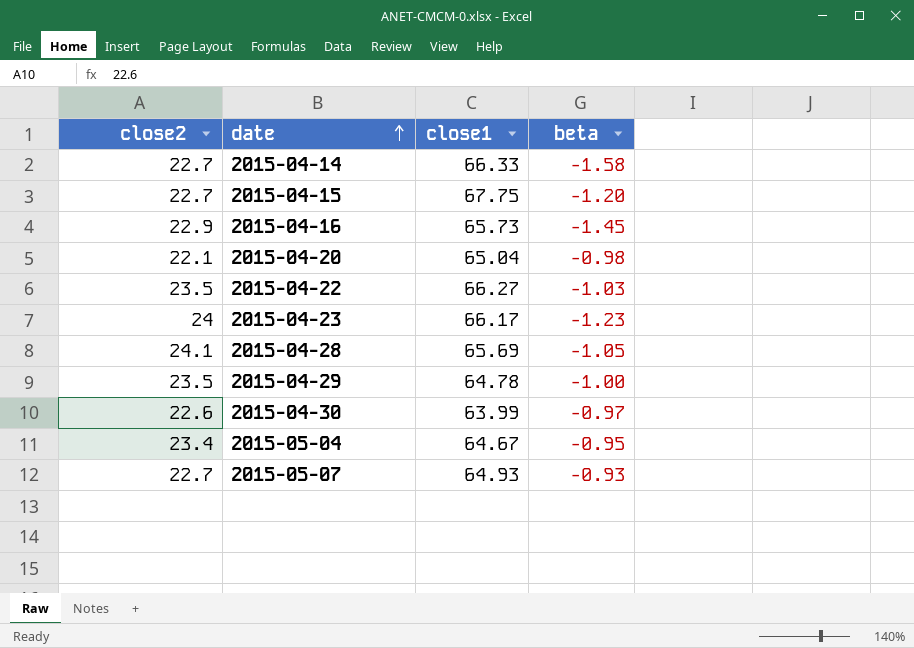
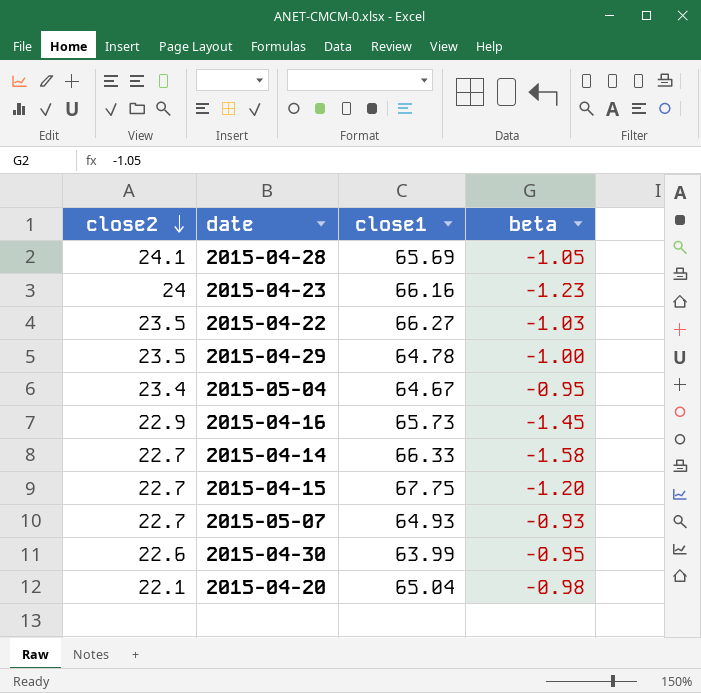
row order: date ascending -> close2 descending
2015-04-23 | close1: 66.17 -> 66.16
2015-04-30 | beta: -0.97 -> -0.95

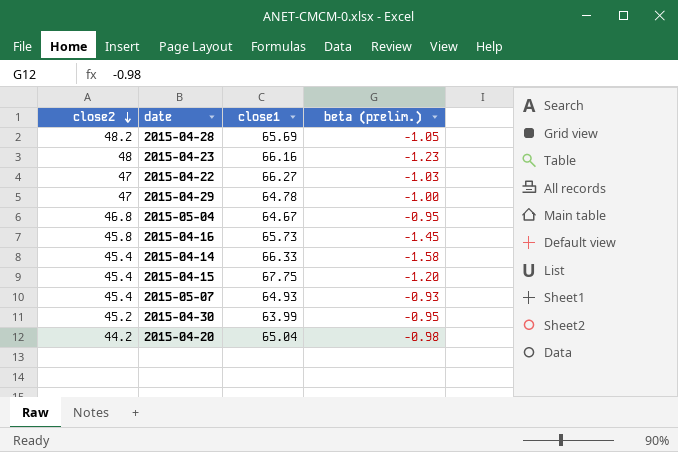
column name: beta -> beta (prelim.)
2015-04-28 | close2: 24.1 -> 48.2
2015-04-23 | close2: 24 -> 48
2015-04-22 | close2: 23.5 -> 47
2015-04-29 | close2: 23.5 -> 47
2015-05-04 | close2: 23.4 -> 46.8
2015-04-16 | close2: 22.9 -> 45.8
2015-04-14 | close2: 22.7 -> 45.4
2015-04-15 | close2: 22.7 -> 45.4
2015-05-07 | close2: 22.7 -> 45.4
2015-04-30 | close2: 22.6 -> 45.2
2015-04-20 | close2: 22.1 -> 44.2

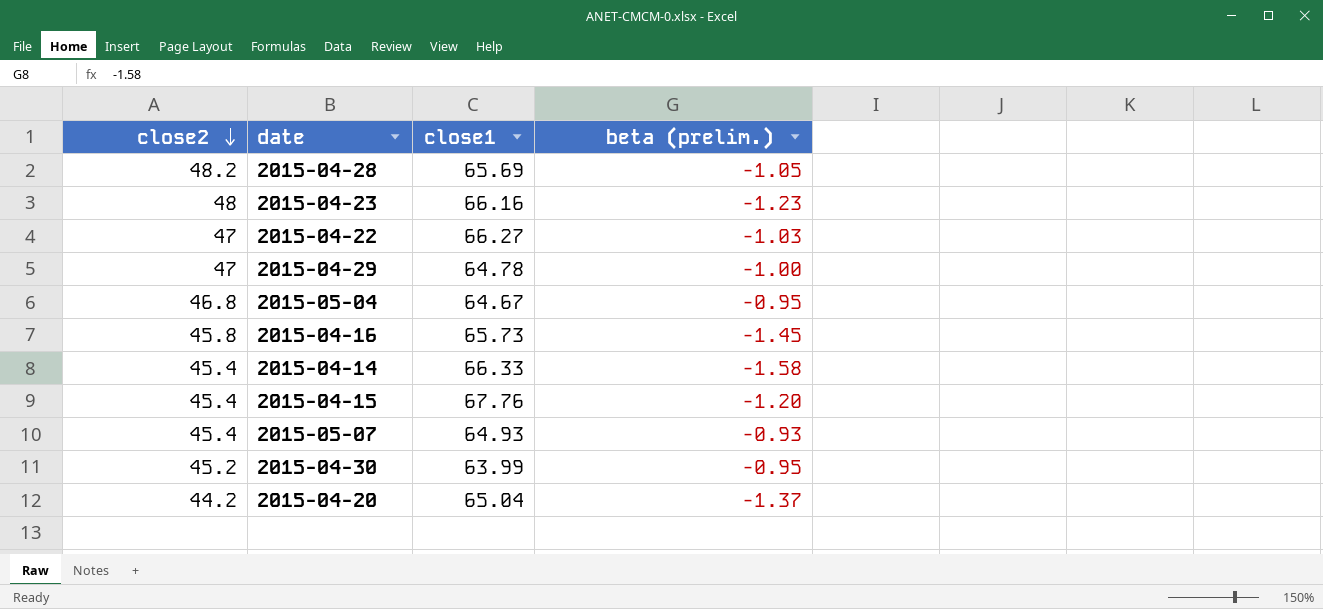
2015-04-15 | close1: 67.75 -> 67.76
2015-04-20 | beta (prelim.): -0.98 -> -1.37

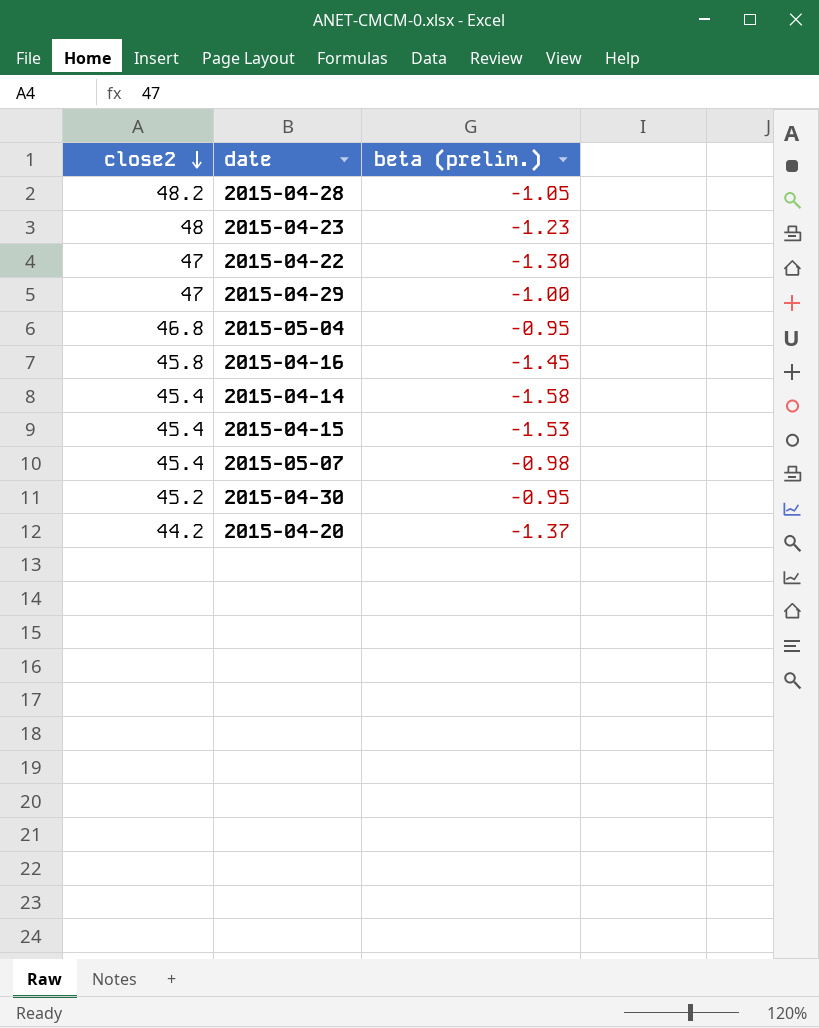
column close1 | position: 3 -> none
2015-04-22 | beta (prelim.): -1.03 -> -1.30
2015-04-15 | beta (prelim.): -1.20 -> -1.53
2015-05-07 | beta (prelim.): -0.93 -> -0.98

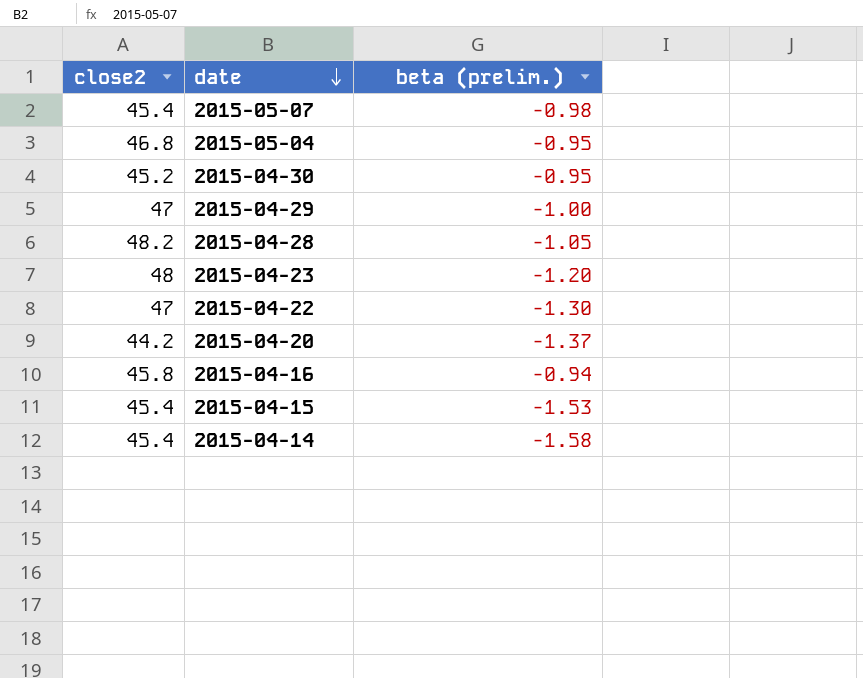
row order: close2 descending -> date descending
2015-04-23 | beta (prelim.): -1.23 -> -1.20
2015-04-16 | beta (prelim.): -1.45 -> -0.94

